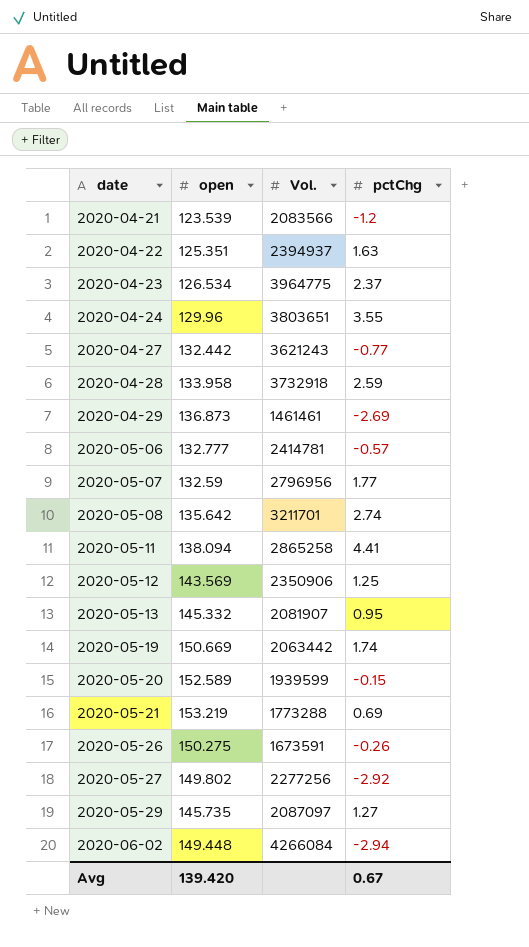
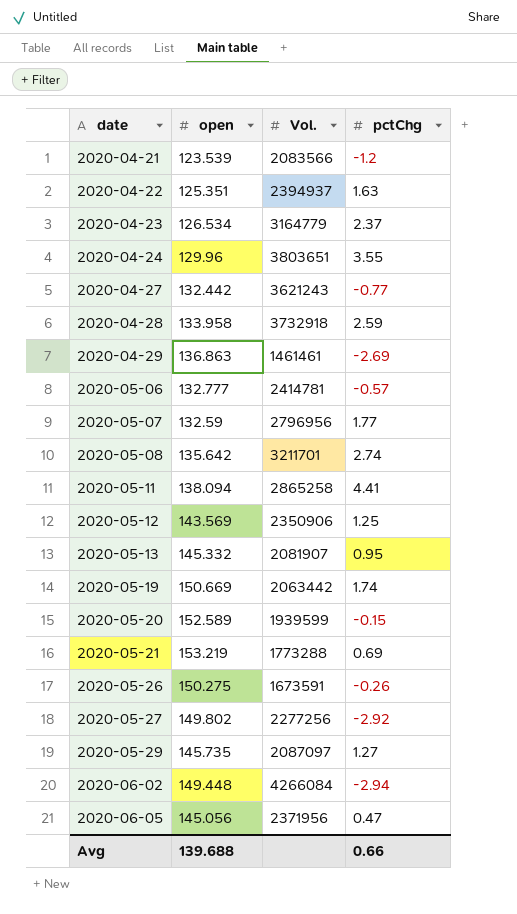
2020-04-23 | Vol.: 3964775 -> 3164779
2020-04-29 | open: 136.873 -> 136.863
row 2020-06-05: none -> 145.056 | 2371956 | 0.47
Avg | open: 139.420 -> 139.688
Avg | pctChg: 0.67 -> 0.66

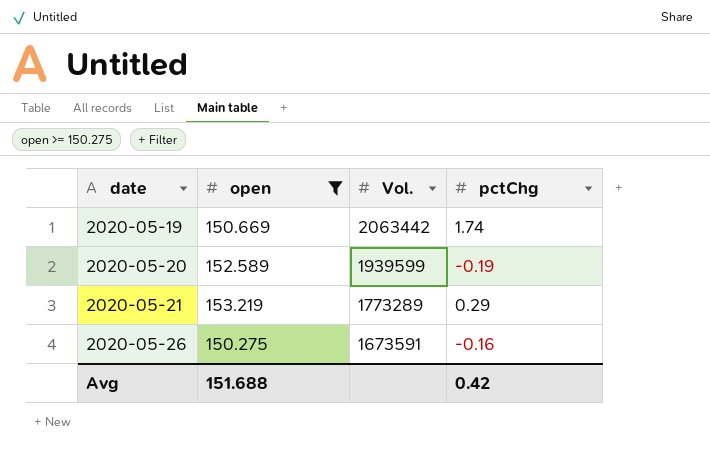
filter: none -> open >= 150.275
2020-05-20 | pctChg: -0.15 -> -0.19
2020-05-21 | Vol.: 1773288 -> 1773289
2020-05-21 | pctChg: 0.69 -> 0.29
2020-05-26 | pctChg: -0.26 -> -0.16
Avg | open: 139.688 -> 151.688
Avg | pctChg: 0.66 -> 0.42

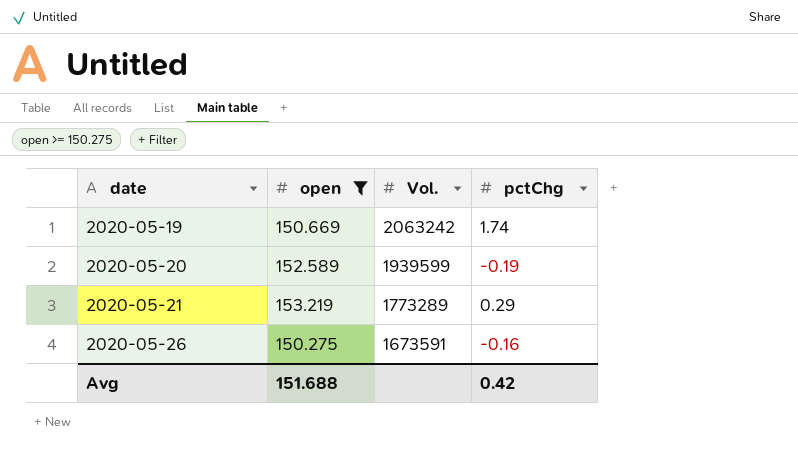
2020-05-19 | Vol.: 2063442 -> 2063242

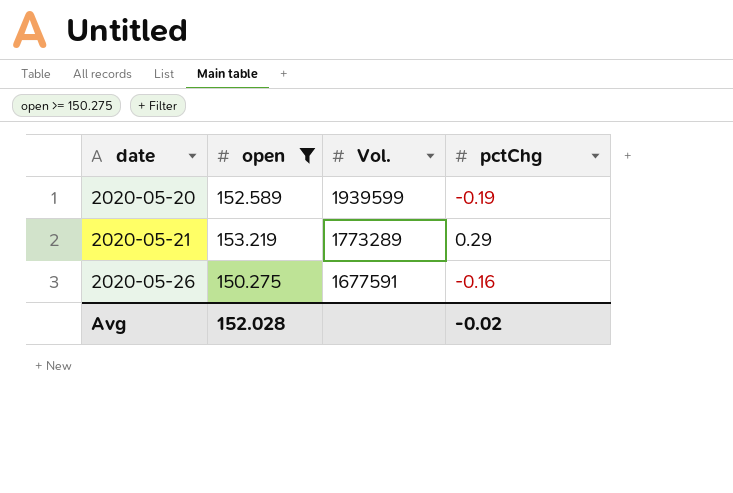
row 2020-05-19: 150.669 | 2063242 | 1.74 -> none
2020-05-26 | Vol.: 1673591 -> 1677591
Avg | open: 151.688 -> 152.028
Avg | pctChg: 0.42 -> -0.02

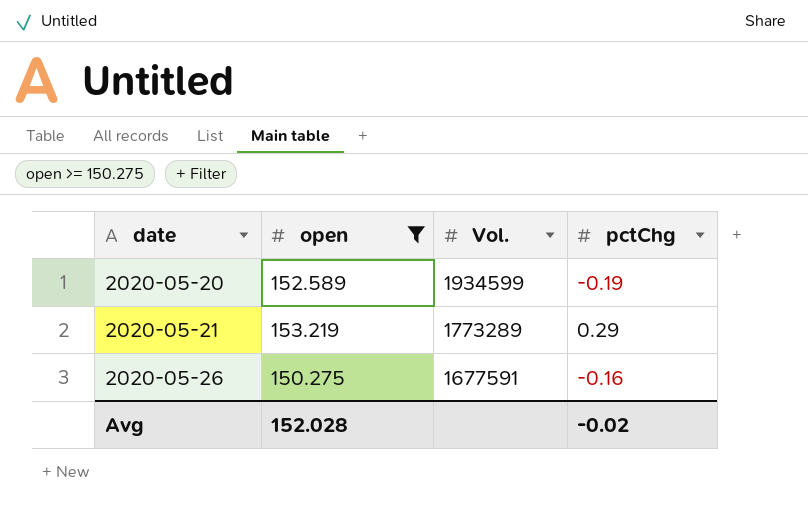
2020-05-20 | Vol.: 1939599 -> 1934599

